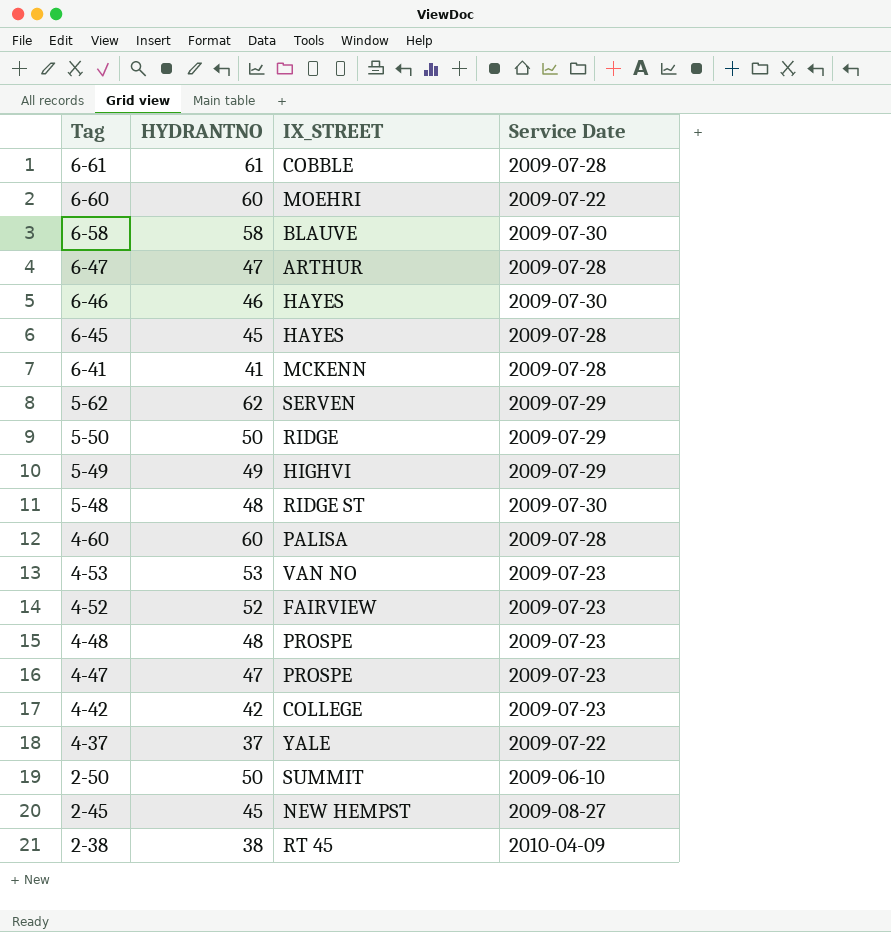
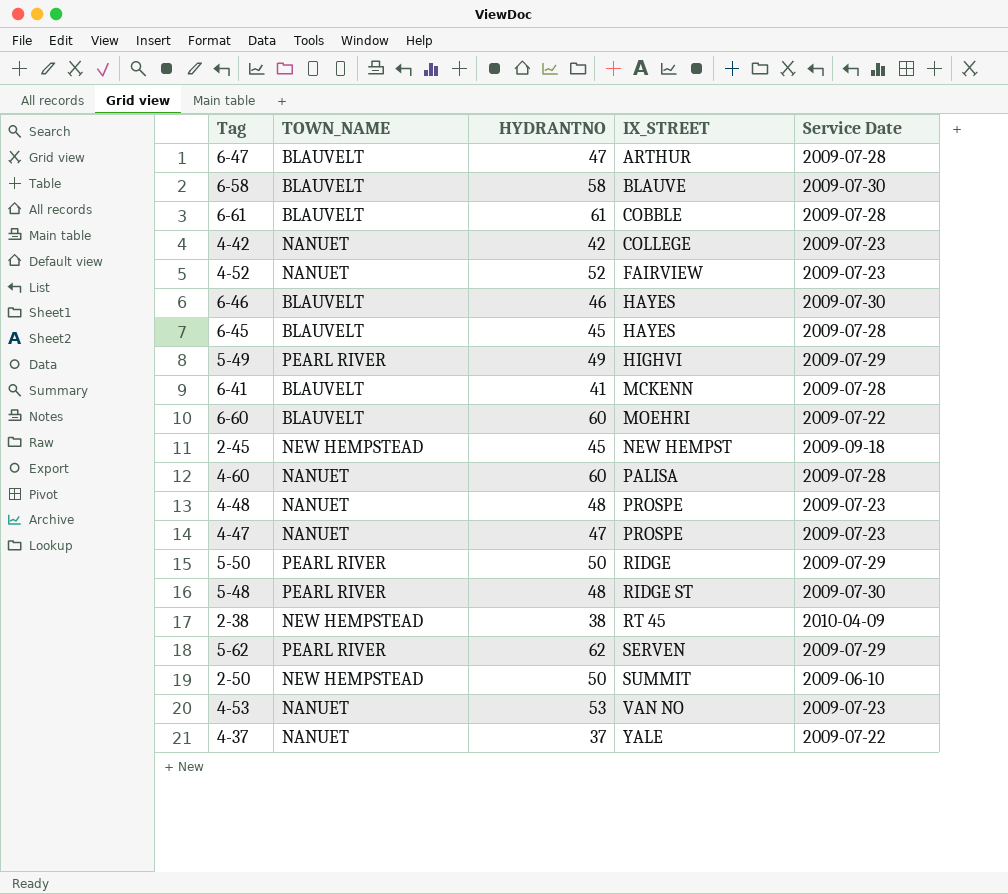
row order: Tag descending -> IX_STREET ascending
column TOWN_NAME | position: none -> 2
2-45 | Service Date: 2009-08-27 -> 2009-09-18

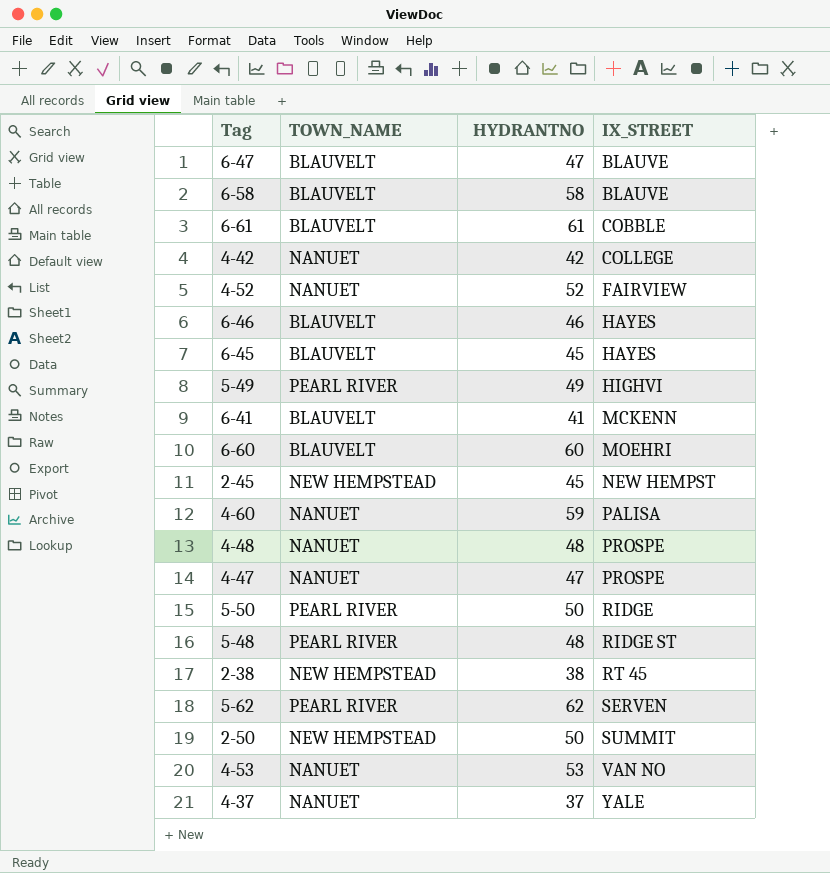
column Service Date | position: 5 -> none
6-47 | IX_STREET: ARTHUR -> BLAUVE
4-60 | HYDRANTNO: 60 -> 59

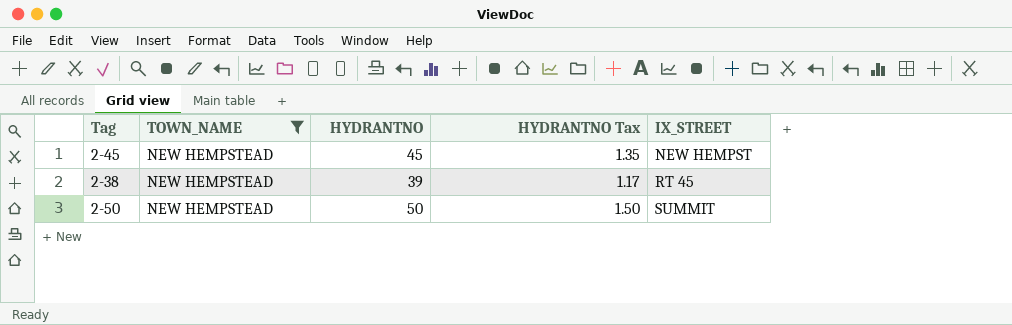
filter: none -> TOWN_NAME = NEW HEMPSTEAD
column HYDRANTNO Tax | formula: none -> [HYDRANTNO] * 0.03
2-38 | HYDRANTNO: 38 -> 39

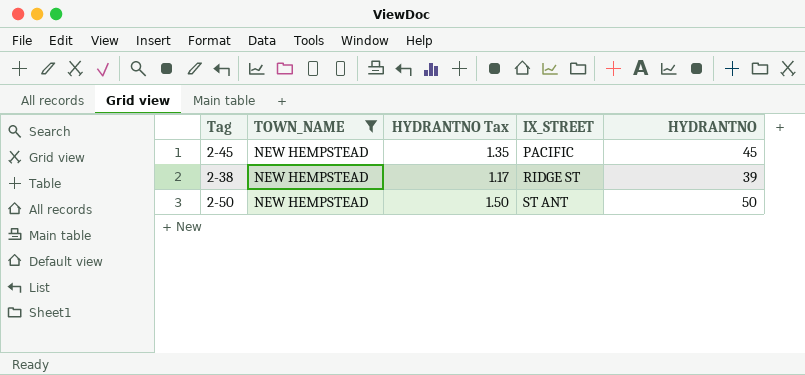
column HYDRANTNO | position: 3 -> 5
2-45 | IX_STREET: NEW HEMPST -> PACIFIC
2-38 | IX_STREET: RT 45 -> RIDGE ST
2-50 | IX_STREET: SUMMIT -> ST ANT

